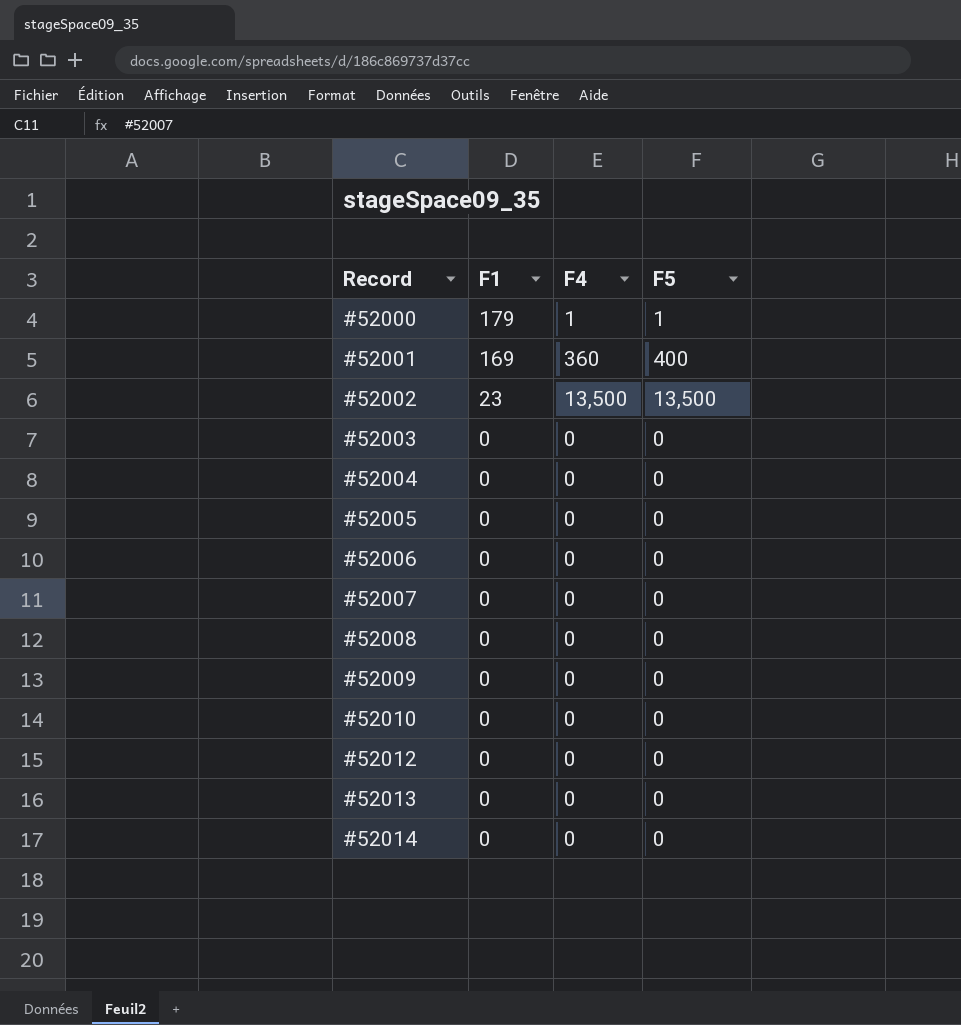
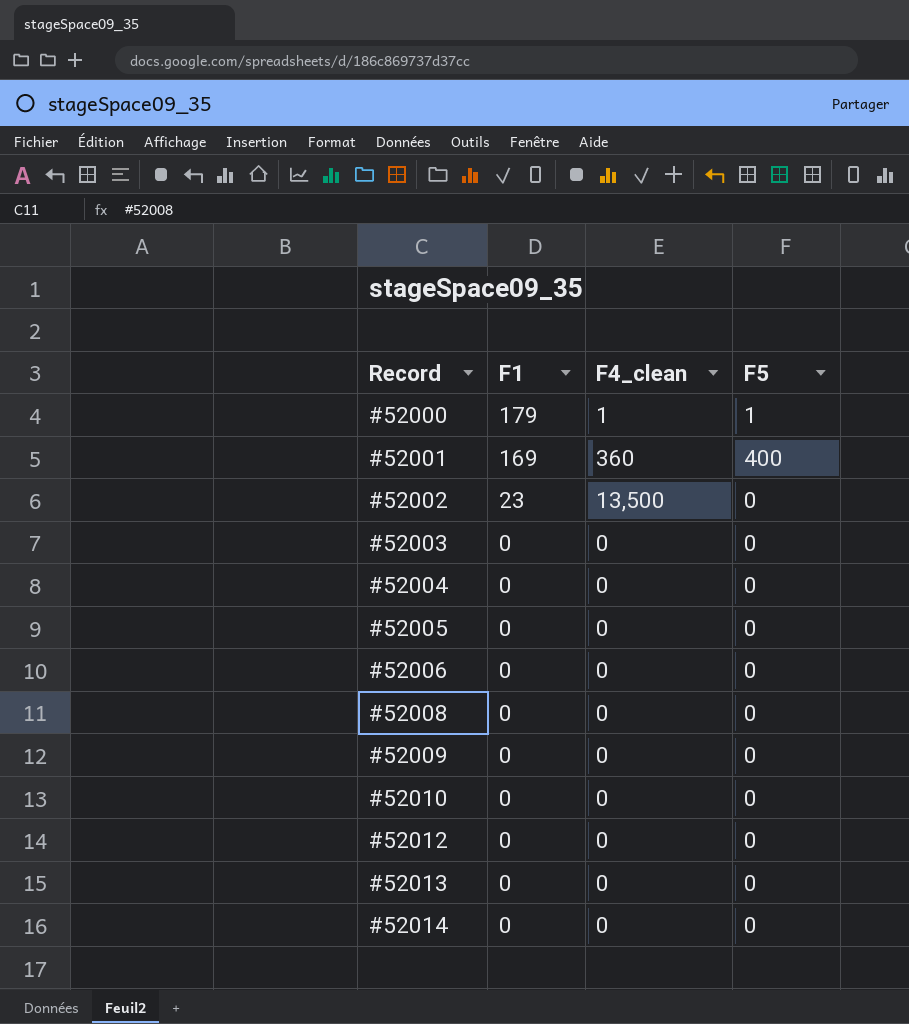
column name: F4 -> F4_clean
row #52007: 0 | 0 | 0 -> none
#52002 | F5: 13,500 -> 0

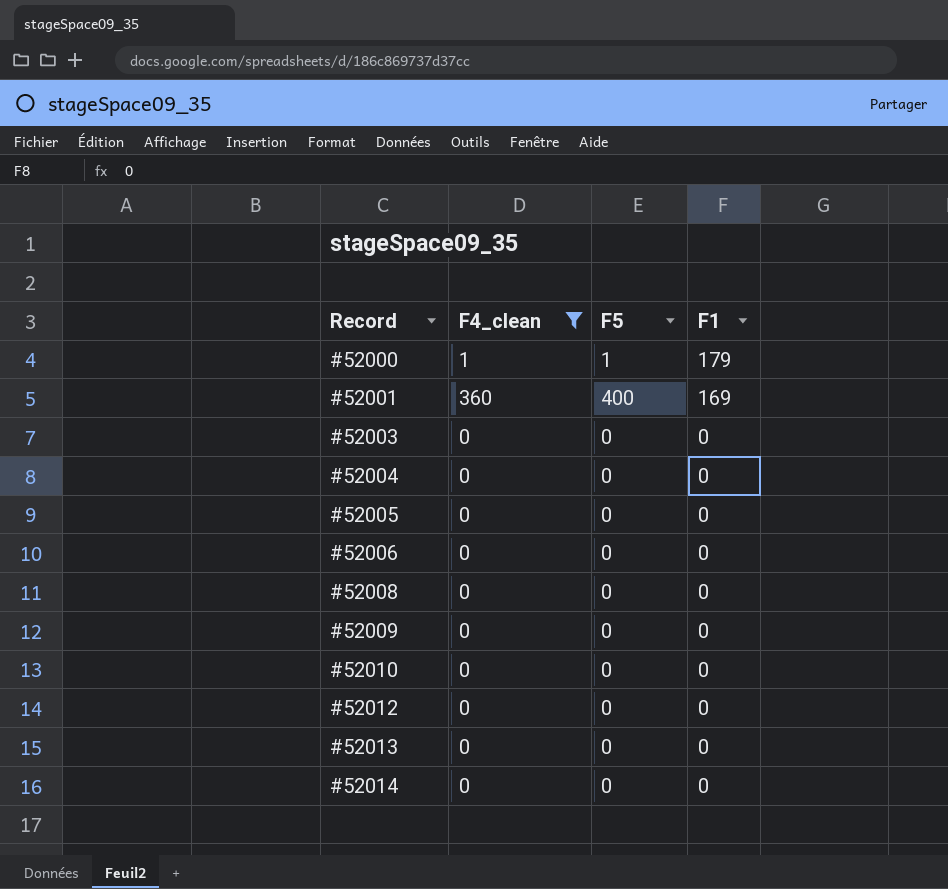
filter: none -> F4_clean != 13,500
column F1 | position: 2 -> 4

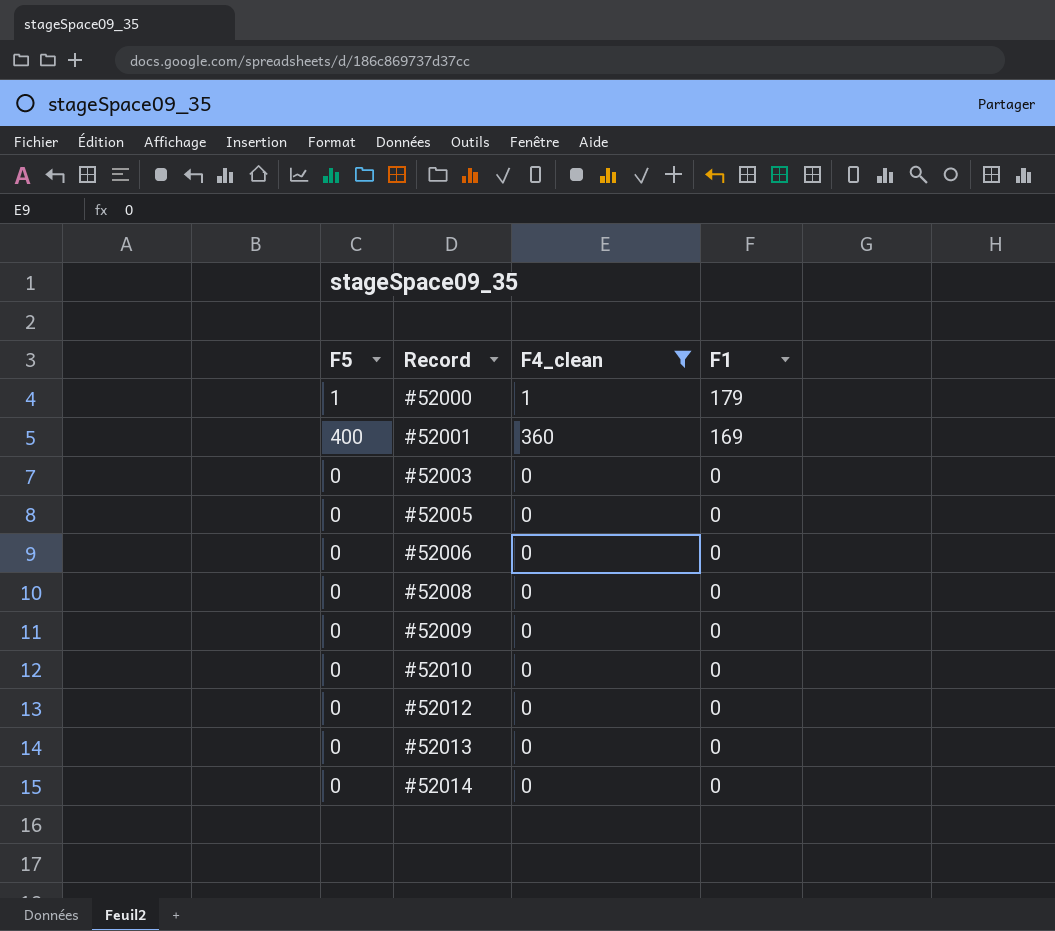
column F5 | position: 3 -> 1
row #52004: 0 | 0 | 0 -> none

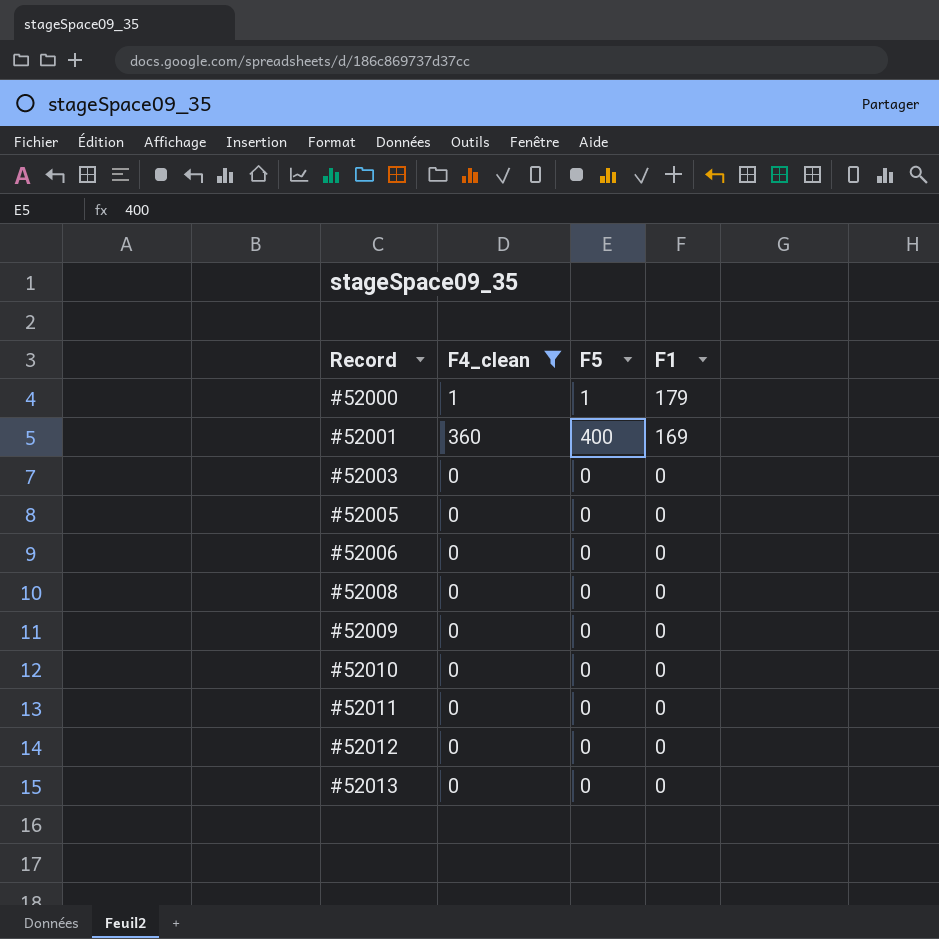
column F5 | position: 1 -> 3
row #52014: 0 | 0 | 0 -> none
row #52011: none -> 0 | 0 | 0

